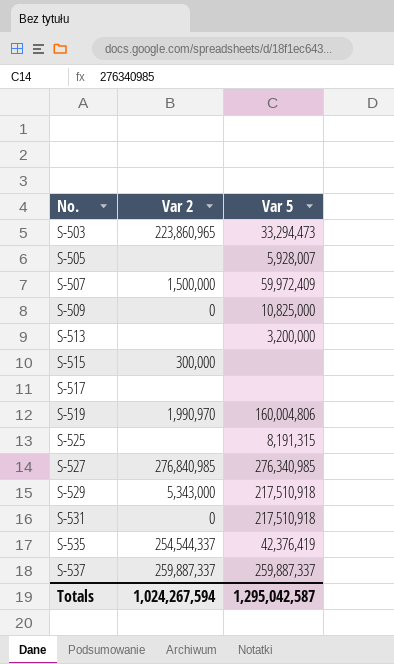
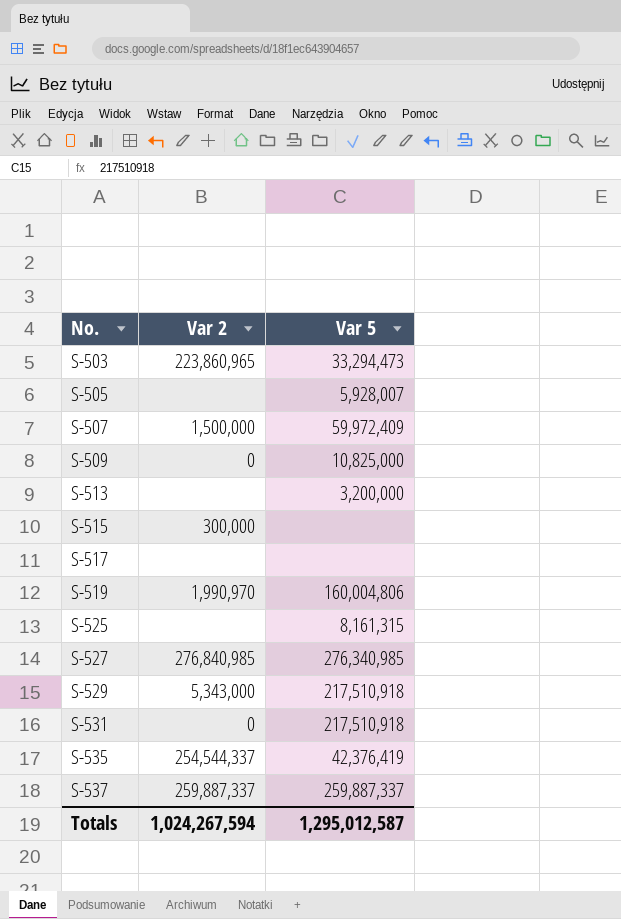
S-525 | Var 5: 8,191,315 -> 8,161,315
Totals | Var 5: 1,295,042,587 -> 1,295,012,587

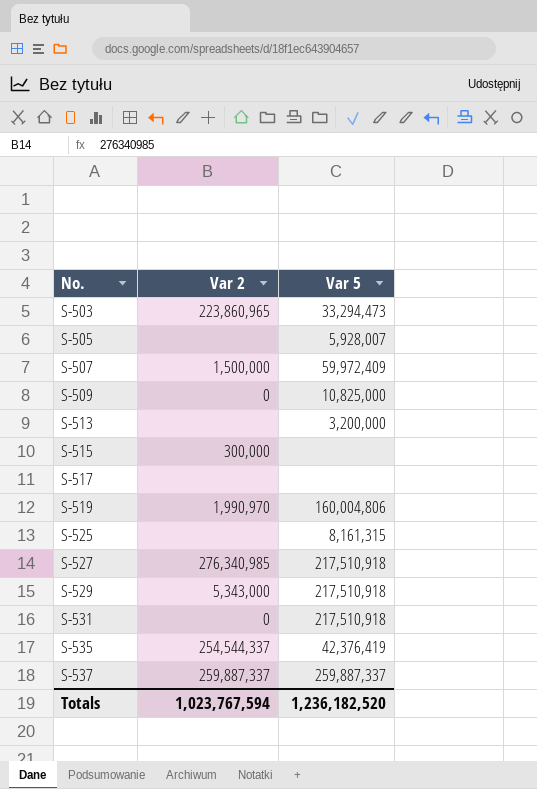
S-527 | Var 2: 276,840,985 -> 276,340,985
S-527 | Var 5: 276,340,985 -> 217,510,918
Totals | Var 2: 1,024,267,594 -> 1,023,767,594
Totals | Var 5: 1,295,012,587 -> 1,236,182,520

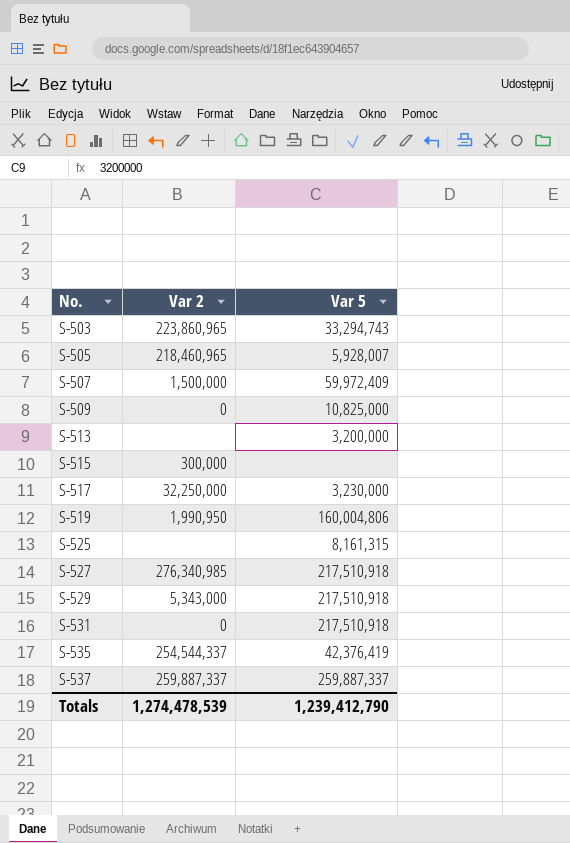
S-503 | Var 5: 33,294,473 -> 33,294,743
S-505 | Var 2: none -> 218,460,965
S-517 | Var 2: none -> 32,250,000
S-517 | Var 5: none -> 3,230,000
S-519 | Var 2: 1,990,970 -> 1,990,950
Totals | Var 2: 1,023,767,594 -> 1,274,478,539
Totals | Var 5: 1,236,182,520 -> 1,239,412,790

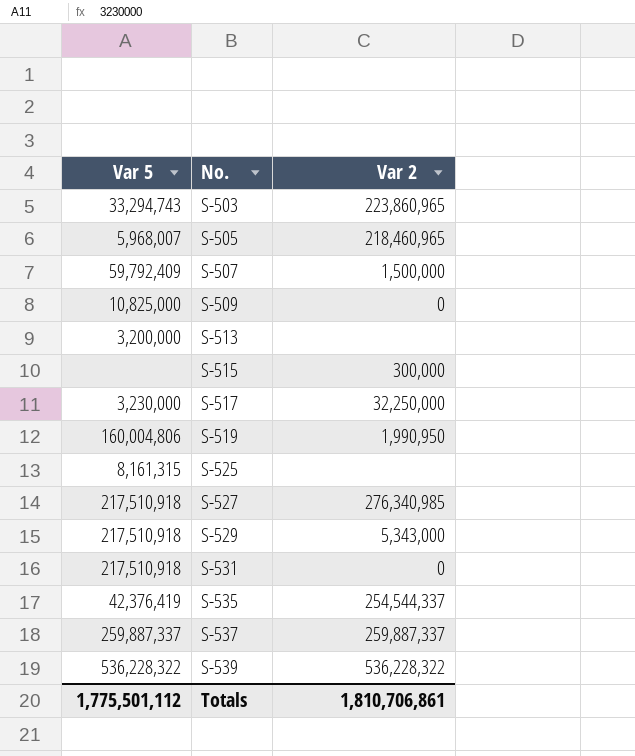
column Var 5 | position: 3 -> 1
S-505 | Var 5: 5,928,007 -> 5,968,007
S-507 | Var 5: 59,972,409 -> 59,792,409
row S-539: none -> 536,228,322 | 536,228,322
Totals | Var 5: 1,239,412,790 -> 1,775,501,112
Totals | Var 2: 1,274,478,539 -> 1,810,706,861

